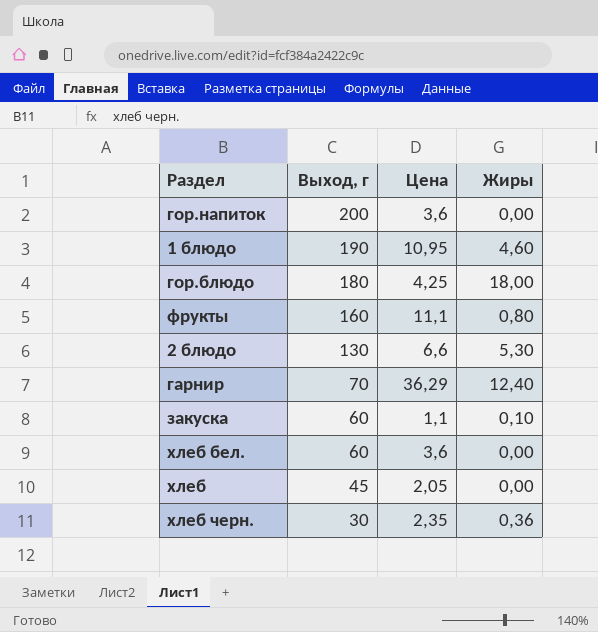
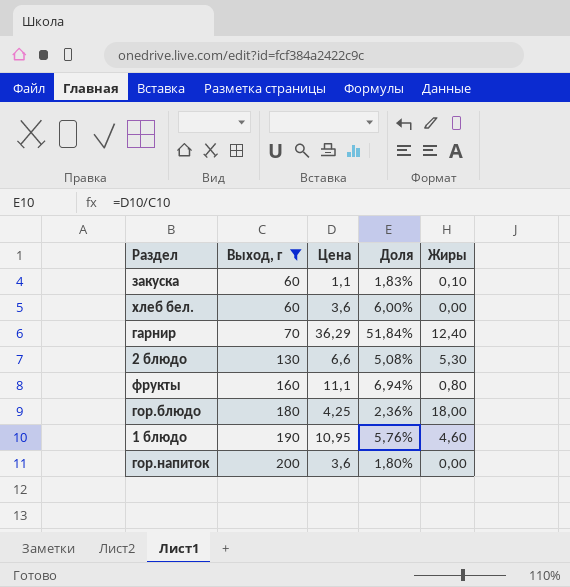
filter: none -> Выход, г >= 60
row order: Выход, г descending -> Выход, г ascending
column Доля | formula: none -> [Цена] / [Выход, г]

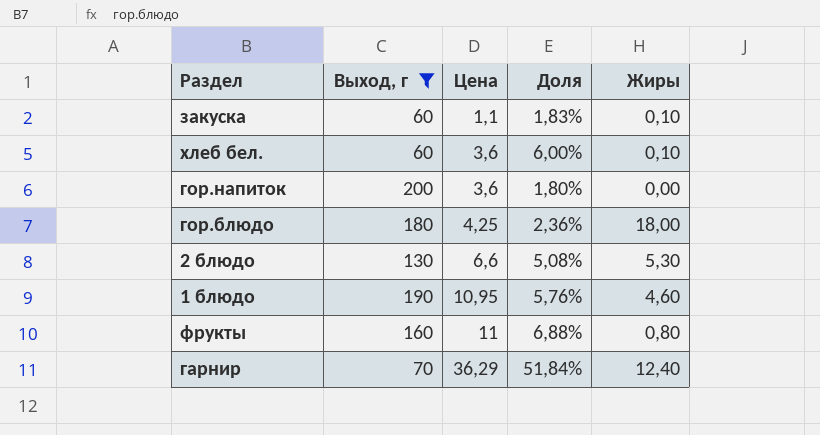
row order: Выход, г ascending -> Цена ascending
хлеб бел. | Жиры: 0,00 -> 0,10
фрукты | Цена: 11,1 -> 11
фрукты | Доля: 6,94% -> 6,88%

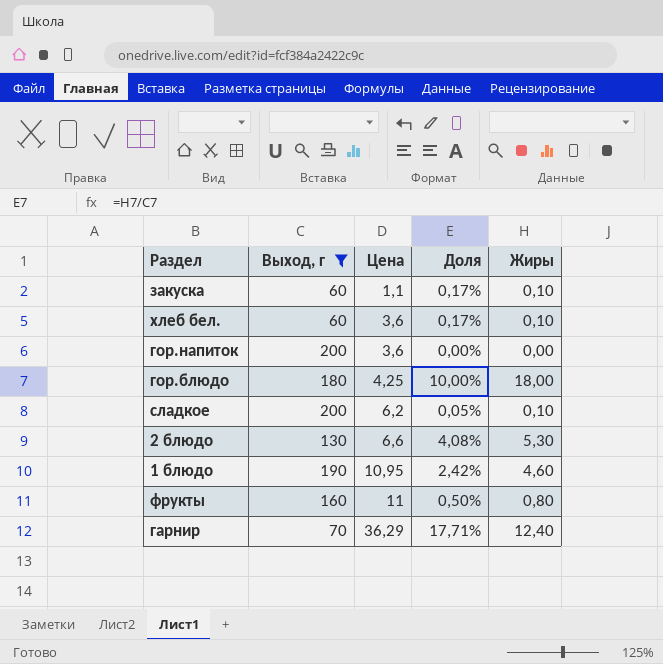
column Доля | formula: [Цена] / [Выход, г] -> [Жиры] / [Выход, г]
row сладкое: none -> 200 | 6,2 | 0,05% | 0,10

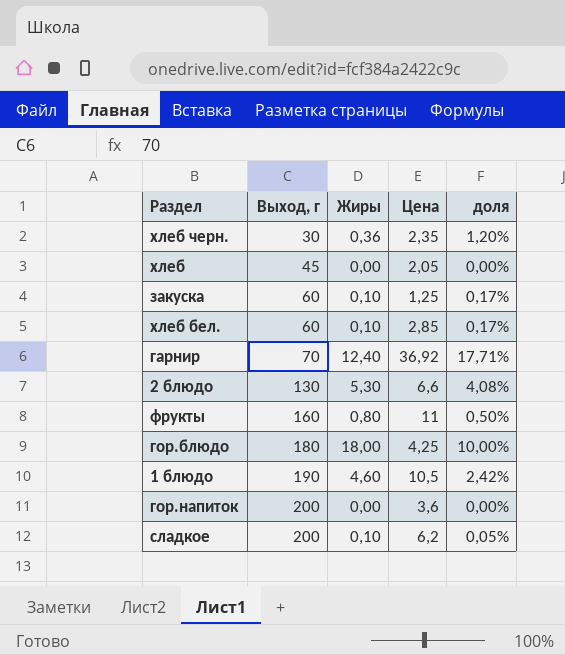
filter: Выход, г >= 60 -> none
row order: Цена ascending -> Выход, г ascending
column Жиры | position: 5 -> 3
column name: Доля -> доля
закуска | Цена: 1,1 -> 1,25
хлеб бел. | Цена: 3,6 -> 2,85
гарнир | Цена: 36,29 -> 36,92
1 блюдо | Цена: 10,95 -> 10,5

